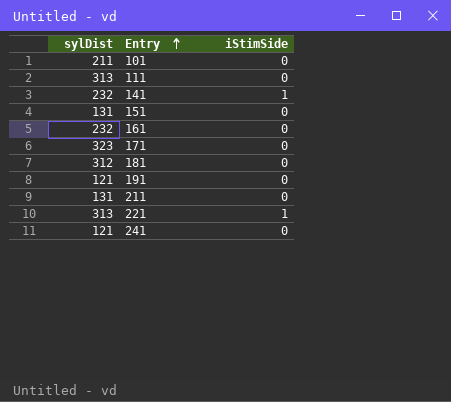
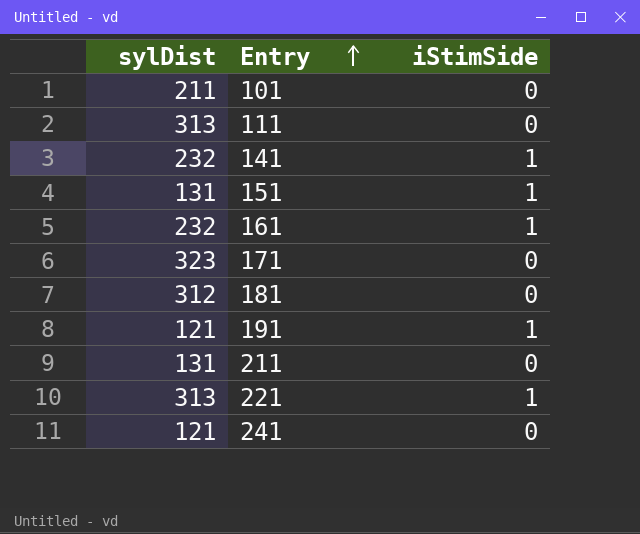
151 | iStimSide: 0 -> 1
161 | iStimSide: 0 -> 1
191 | iStimSide: 0 -> 1

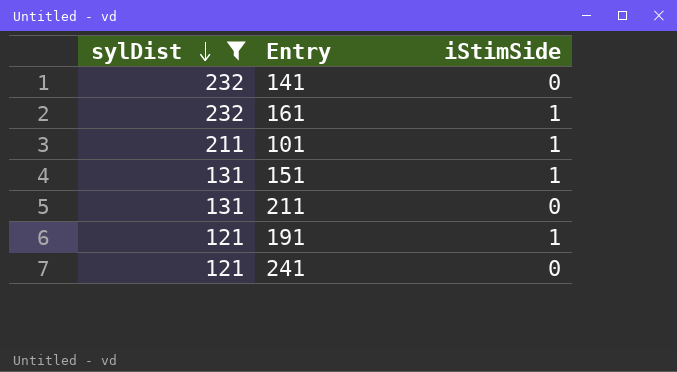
filter: none -> sylDist <= 232
row order: Entry ascending -> sylDist descending
141 | iStimSide: 1 -> 0
101 | iStimSide: 0 -> 1

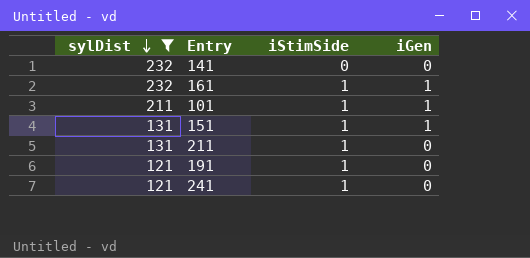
column iGen | position: none -> 4
211 | iStimSide: 0 -> 1
241 | iStimSide: 0 -> 1

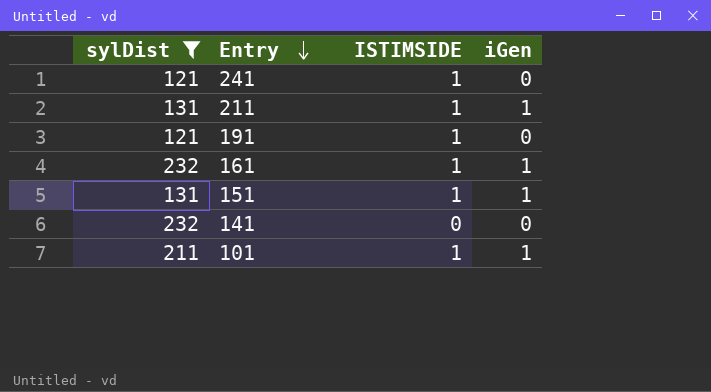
row order: sylDist descending -> Entry descending
column name: iStimSide -> ISTIMSIDE
211 | iGen: 0 -> 1

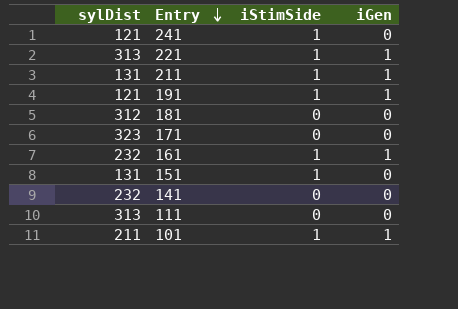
filter: sylDist <= 232 -> none
column name: ISTIMSIDE -> iStimSide
191 | iGen: 0 -> 1
151 | iGen: 1 -> 0

